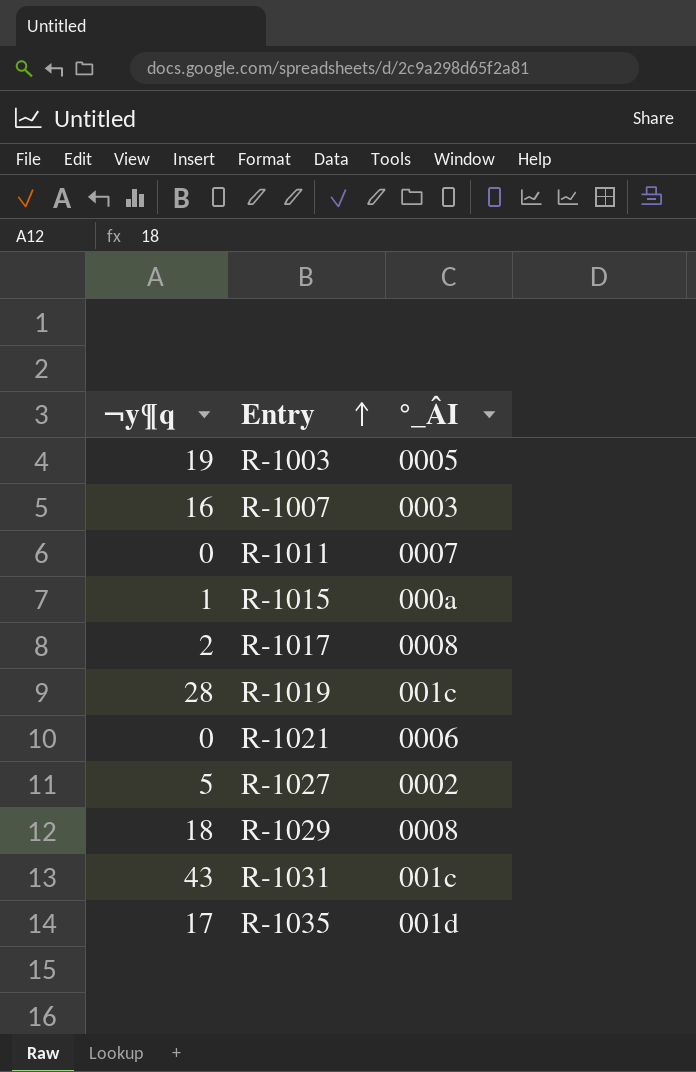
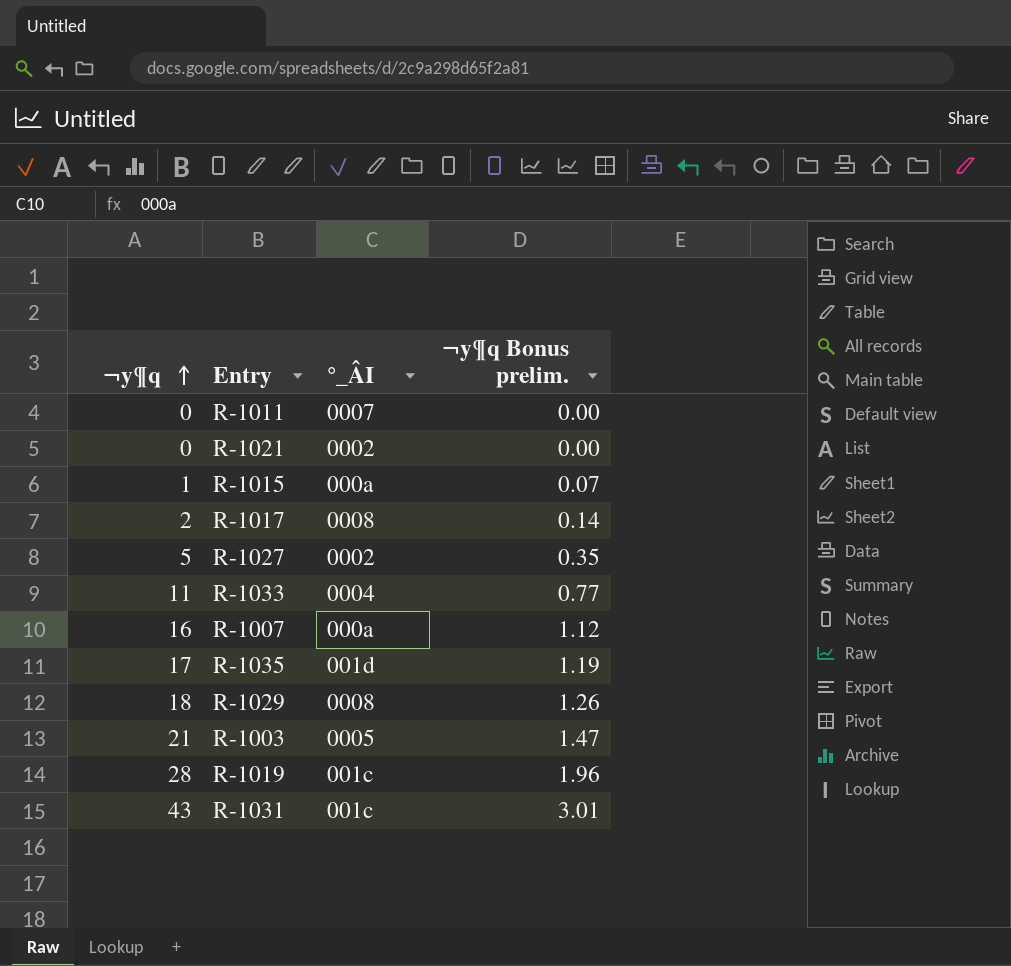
row order: Entry ascending -> ¬y¶q ascending
column ¬y¶q Bonus prelim. | formula: none -> [¬y¶q] * 0.07
R-1021 | °_ÂI: 0006 -> 0002
row R-1033: none -> 11 | 0004 | 0.77
R-1007 | °_ÂI: 0003 -> 000a
R-1003 | ¬y¶q: 19 -> 21

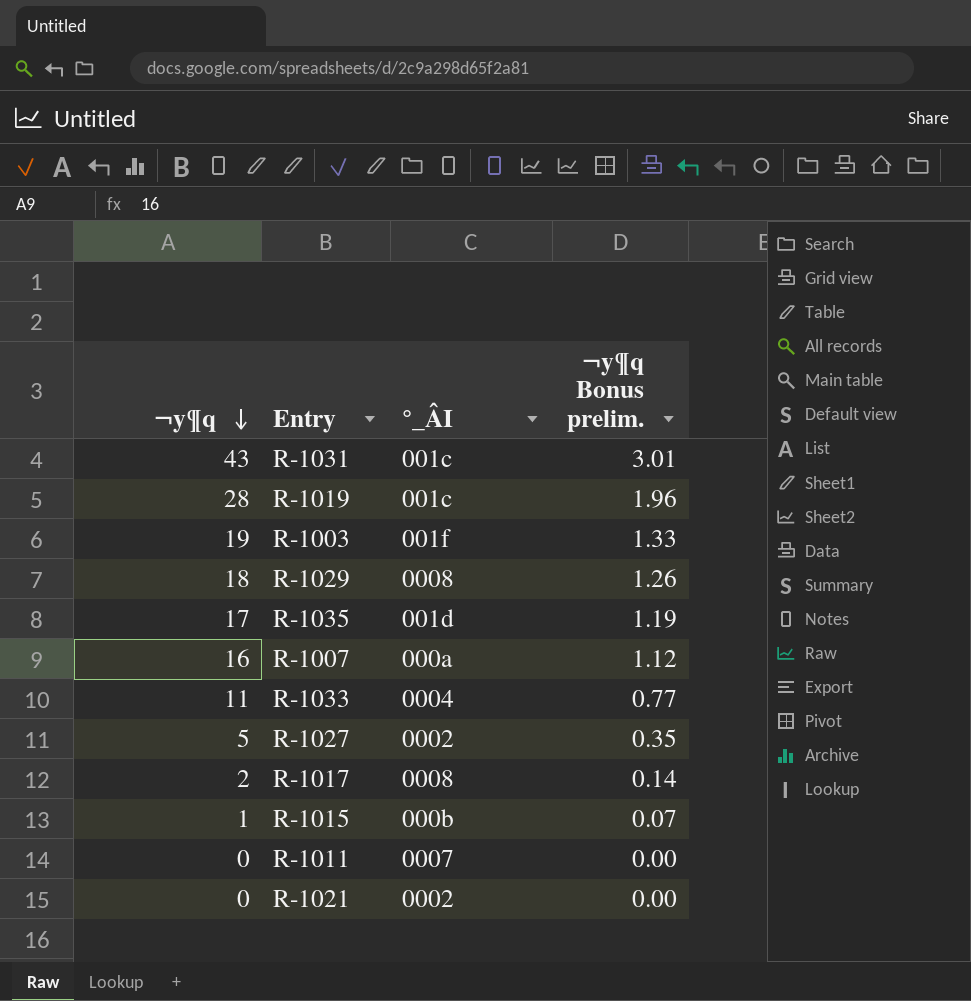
row order: ¬y¶q ascending -> ¬y¶q descending
R-1003 | ¬y¶q: 21 -> 19
R-1003 | °_ÂI: 0005 -> 001f
R-1003 | ¬y¶q Bonus prelim.: 1.47 -> 1.33
R-1015 | °_ÂI: 000a -> 000b

